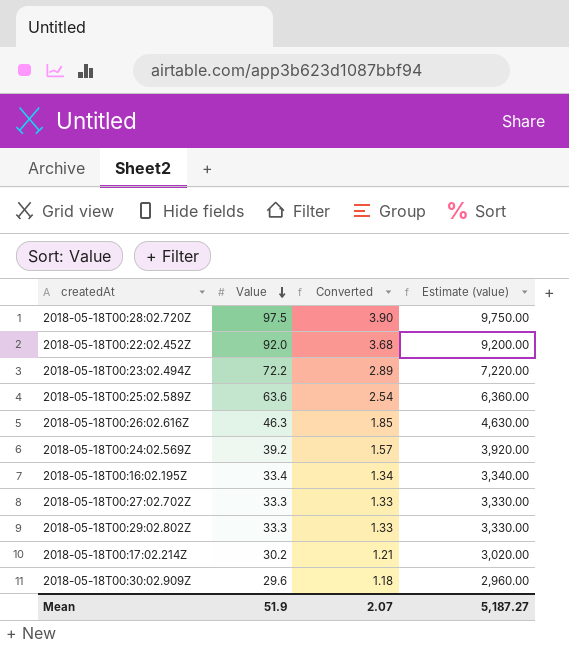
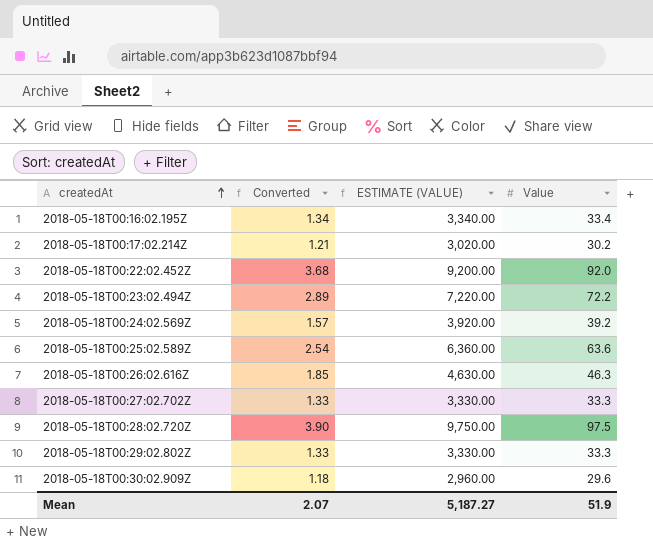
row order: Value descending -> createdAt ascending
column name: Estimate (value) -> ESTIMATE (VALUE)
column Value | position: 2 -> 4

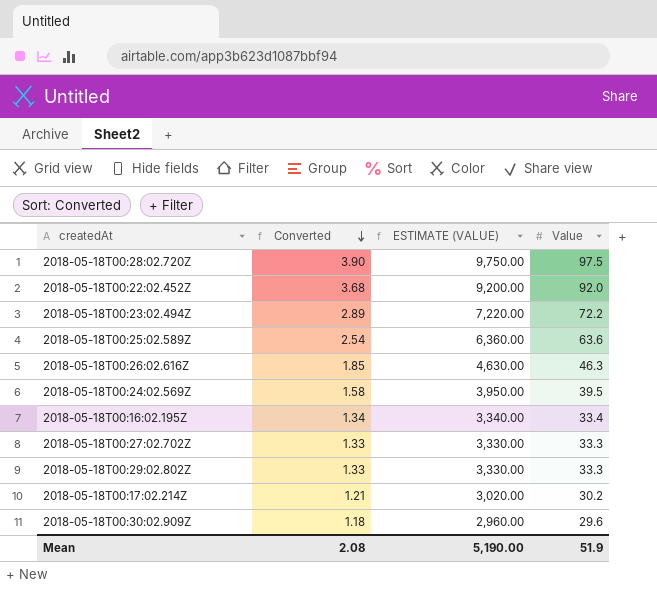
row order: createdAt ascending -> Converted descending
2018-05-18T00:24:02.569Z | Converted: 1.57 -> 1.58
2018-05-18T00:24:02.569Z | ESTIMATE (VALUE): 3,920.00 -> 3,950.00
2018-05-18T00:24:02.569Z | Value: 39.2 -> 39.5
Mean | Converted: 2.07 -> 2.08
Mean | ESTIMATE (VALUE): 5,187.27 -> 5,190.00

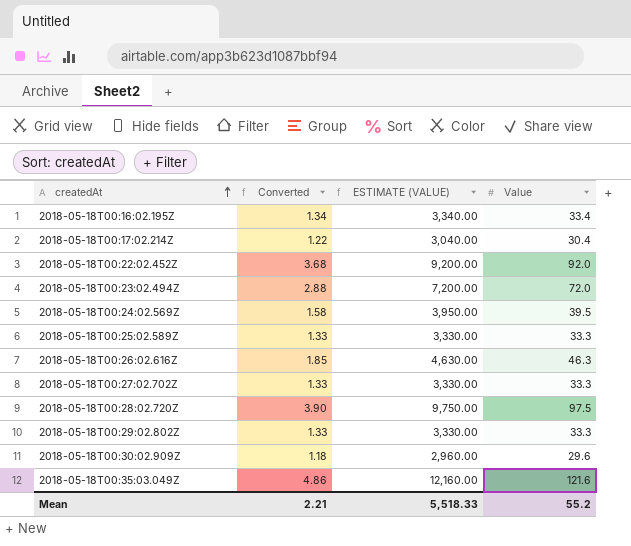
row order: Converted descending -> createdAt ascending
2018-05-18T00:17:02.214Z | Converted: 1.21 -> 1.22
2018-05-18T00:17:02.214Z | ESTIMATE (VALUE): 3,020.00 -> 3,040.00
2018-05-18T00:17:02.214Z | Value: 30.2 -> 30.4
2018-05-18T00:23:02.494Z | Converted: 2.89 -> 2.88
2018-05-18T00:23:02.494Z | ESTIMATE (VALUE): 7,220.00 -> 7,200.00
2018-05-18T00:23:02.494Z | Value: 72.2 -> 72.0
2018-05-18T00:25:02.589Z | Converted: 2.54 -> 1.33
2018-05-18T00:25:02.589Z | ESTIMATE (VALUE): 6,360.00 -> 3,330.00
2018-05-18T00:25:02.589Z | Value: 63.6 -> 33.3
row 2018-05-18T00:35:03.049Z: none -> 4.86 | 12,160.00 | 121.6
Mean | Converted: 2.08 -> 2.21
Mean | ESTIMATE (VALUE): 5,190.00 -> 5,518.33
Mean | Value: 51.9 -> 55.2

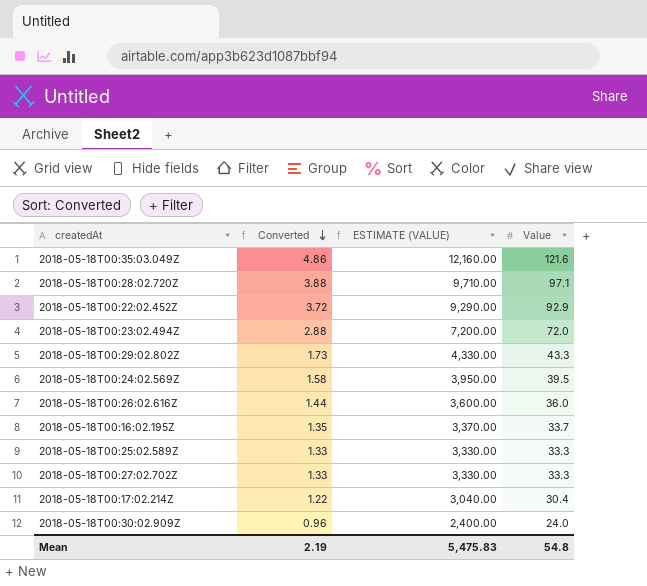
row order: createdAt ascending -> Converted descending
2018-05-18T00:28:02.720Z | Converted: 3.90 -> 3.88
2018-05-18T00:28:02.720Z | ESTIMATE (VALUE): 9,750.00 -> 9,710.00
2018-05-18T00:28:02.720Z | Value: 97.5 -> 97.1
2018-05-18T00:22:02.452Z | Converted: 3.68 -> 3.72
2018-05-18T00:22:02.452Z | ESTIMATE (VALUE): 9,200.00 -> 9,290.00
2018-05-18T00:22:02.452Z | Value: 92.0 -> 92.9
2018-05-18T00:29:02.802Z | Converted: 1.33 -> 1.73
2018-05-18T00:29:02.802Z | ESTIMATE (VALUE): 3,330.00 -> 4,330.00
2018-05-18T00:29:02.802Z | Value: 33.3 -> 43.3
2018-05-18T00:26:02.616Z | Converted: 1.85 -> 1.44
2018-05-18T00:26:02.616Z | ESTIMATE (VALUE): 4,630.00 -> 3,600.00
2018-05-18T00:26:02.616Z | Value: 46.3 -> 36.0
2018-05-18T00:16:02.195Z | Converted: 1.34 -> 1.35
2018-05-18T00:16:02.195Z | ESTIMATE (VALUE): 3,340.00 -> 3,370.00
2018-05-18T00:16:02.195Z | Value: 33.4 -> 33.7
2018-05-18T00:30:02.909Z | Converted: 1.18 -> 0.96
2018-05-18T00:30:02.909Z | ESTIMATE (VALUE): 2,960.00 -> 2,400.00
2018-05-18T00:30:02.909Z | Value: 29.6 -> 24.0
Mean | Converted: 2.21 -> 2.19
Mean | ESTIMATE (VALUE): 5,518.33 -> 5,475.83
Mean | Value: 55.2 -> 54.8

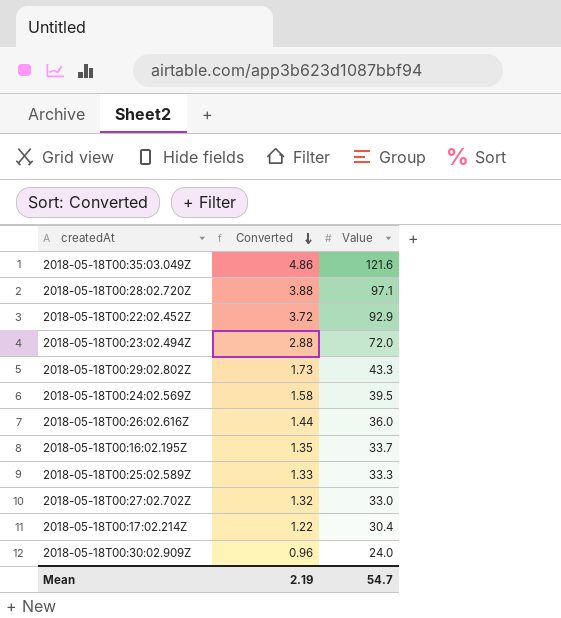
column ESTIMATE (VALUE) | formula: [Value] * 100 -> none
2018-05-18T00:27:02.702Z | Converted: 1.33 -> 1.32
2018-05-18T00:27:02.702Z | Value: 33.3 -> 33.0
Mean | Value: 54.8 -> 54.7

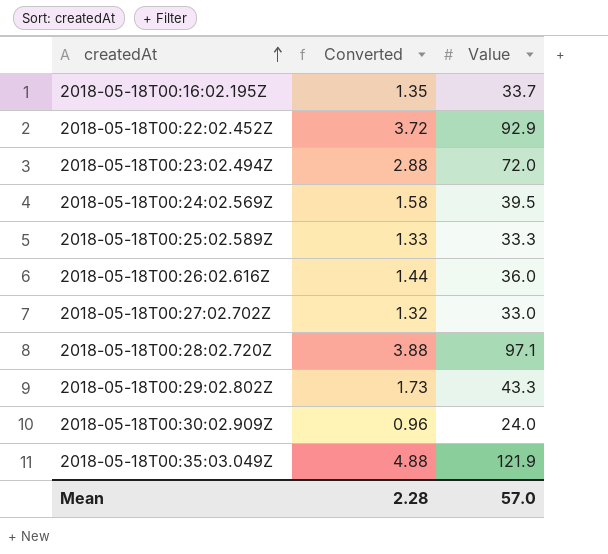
row order: Converted descending -> createdAt ascending
row 2018-05-18T00:17:02.214Z: 1.22 | 30.4 -> none
2018-05-18T00:35:03.049Z | Converted: 4.86 -> 4.88
2018-05-18T00:35:03.049Z | Value: 121.6 -> 121.9
Mean | Converted: 2.19 -> 2.28
Mean | Value: 54.7 -> 57.0

